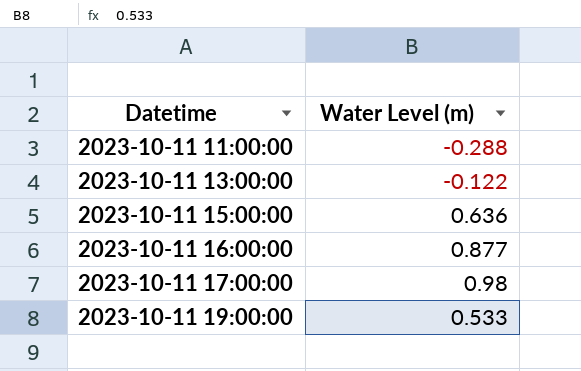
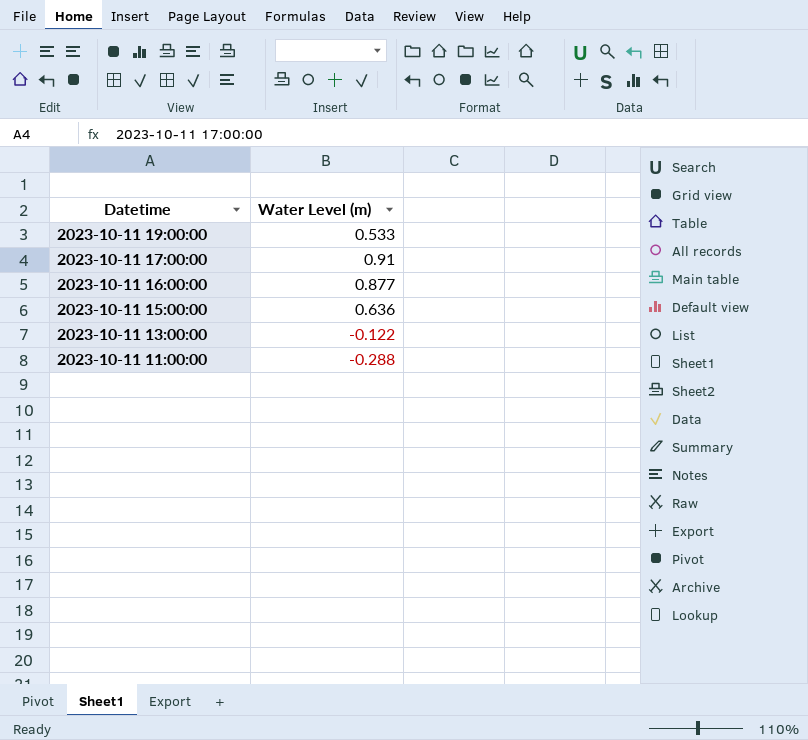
row order: Datetime ascending -> Datetime descending
2023-10-11 17:00:00 | Water Level (m): 0.98 -> 0.91

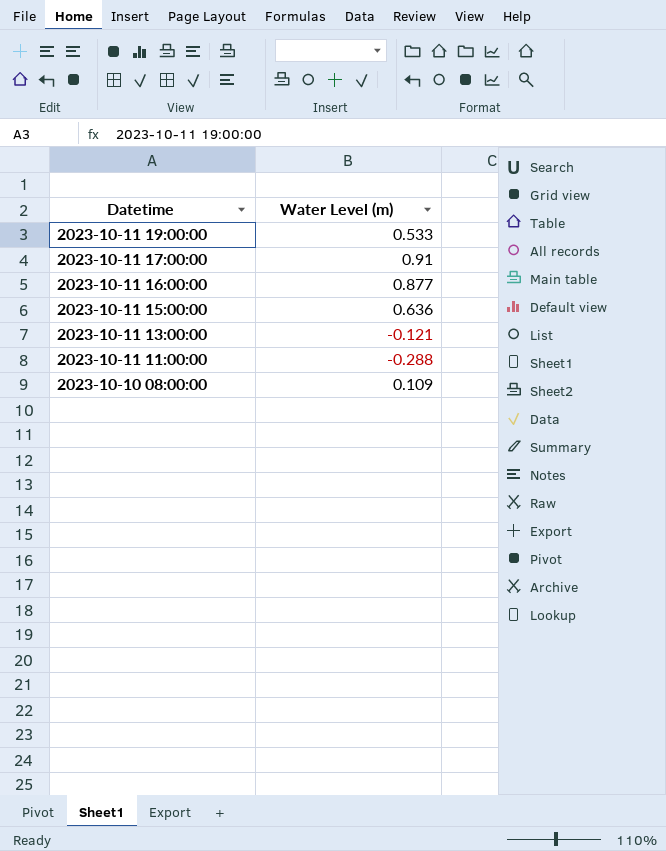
2023-10-11 13:00:00 | Water Level (m): -0.122 -> -0.121
row 2023-10-10 08:00:00: none -> 0.109

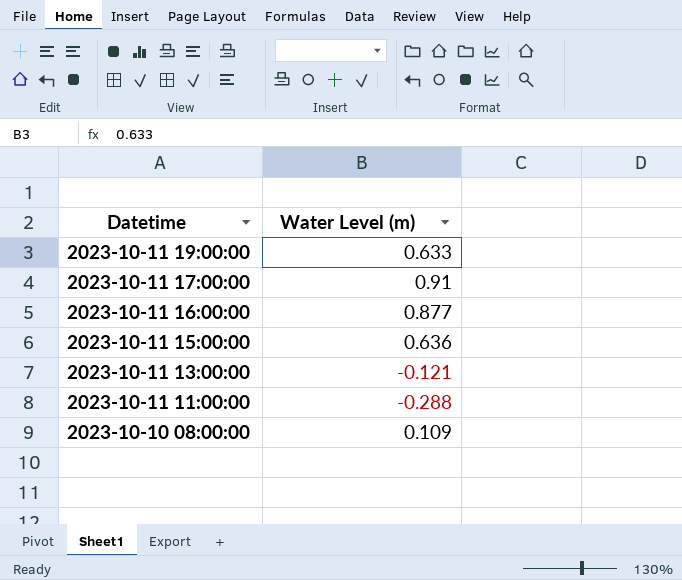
2023-10-11 19:00:00 | Water Level (m): 0.533 -> 0.633

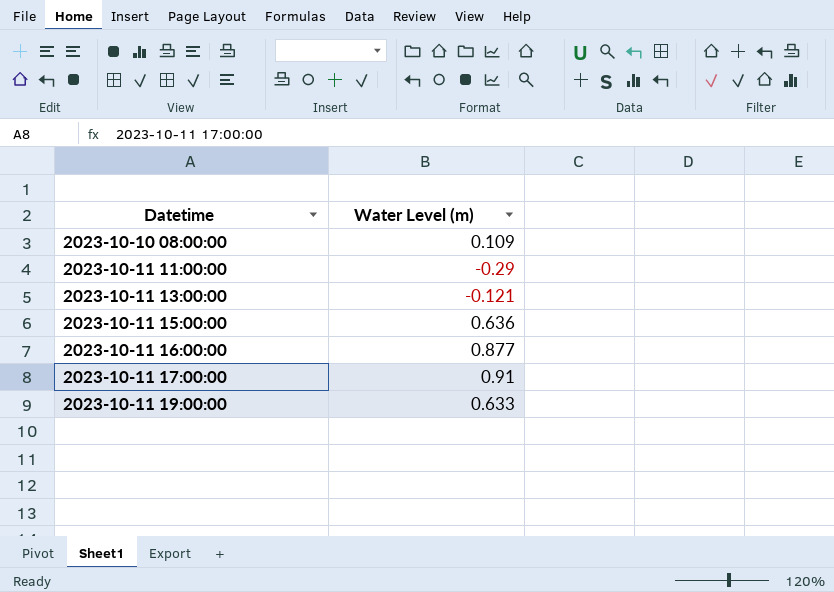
row order: Datetime descending -> Datetime ascending
2023-10-11 11:00:00 | Water Level (m): -0.288 -> -0.29

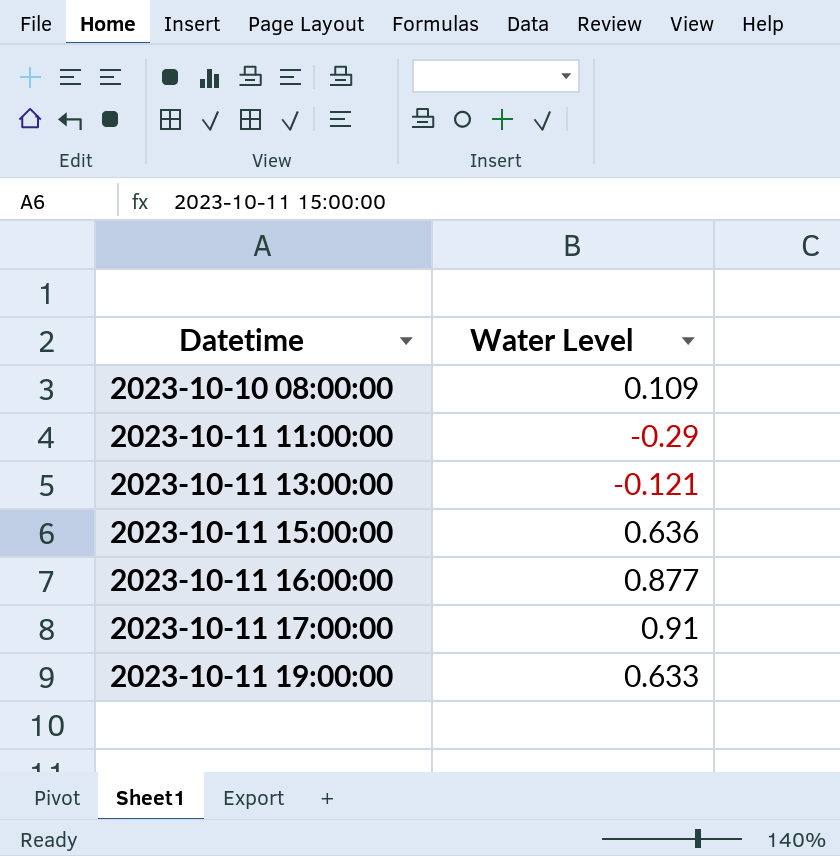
column name: Water Level (m) -> Water Level

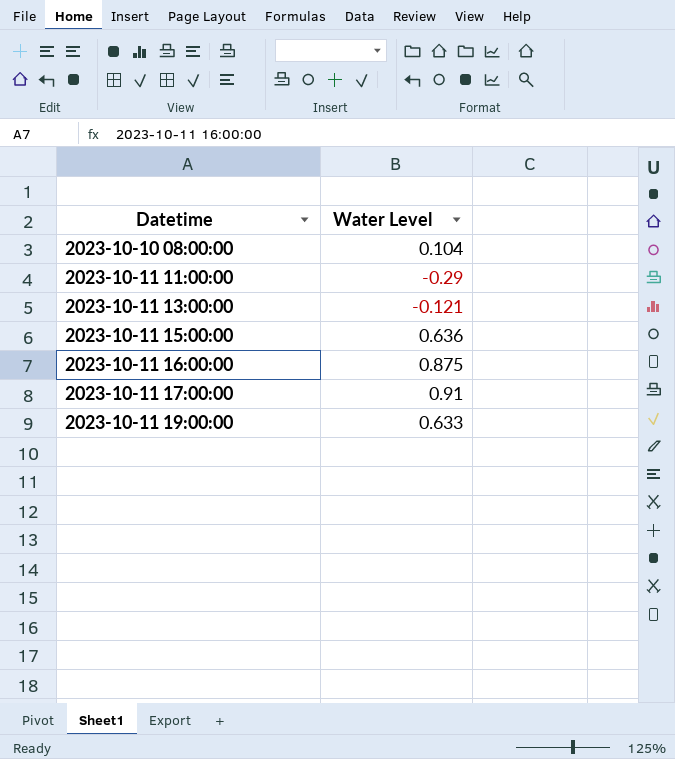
2023-10-10 08:00:00 | Water Level: 0.109 -> 0.104
2023-10-11 16:00:00 | Water Level: 0.877 -> 0.875

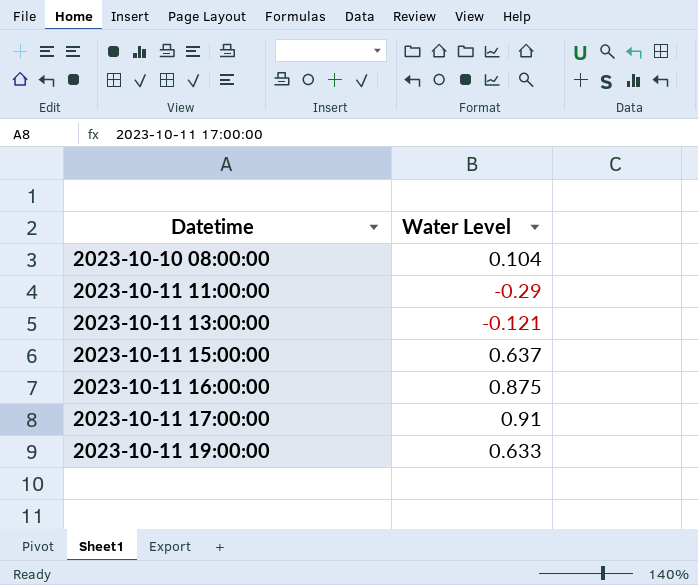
2023-10-11 15:00:00 | Water Level: 0.636 -> 0.637

